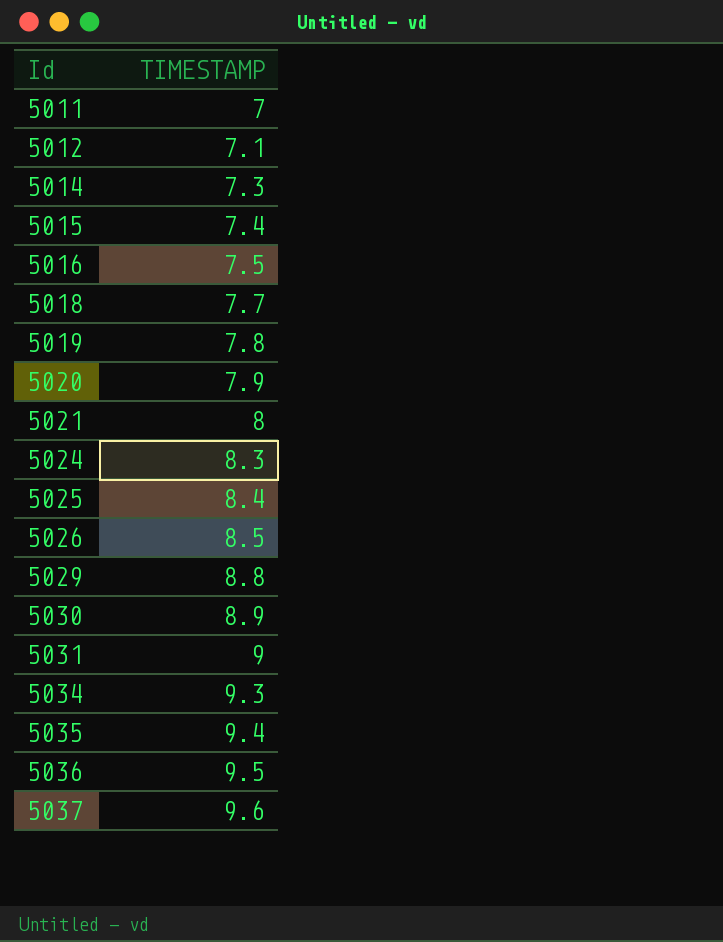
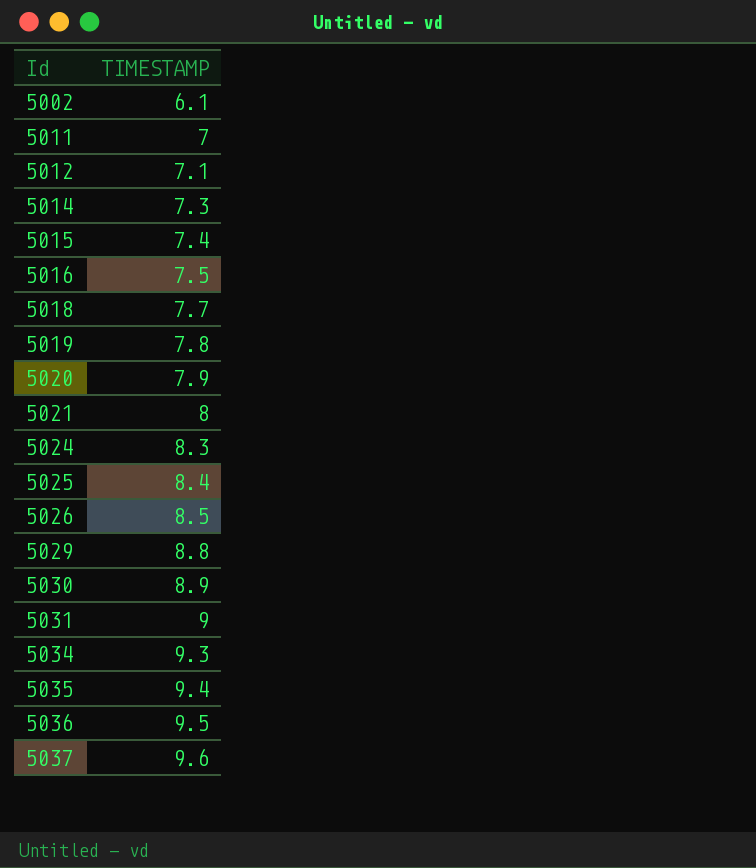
row 5002: none -> 6.1

